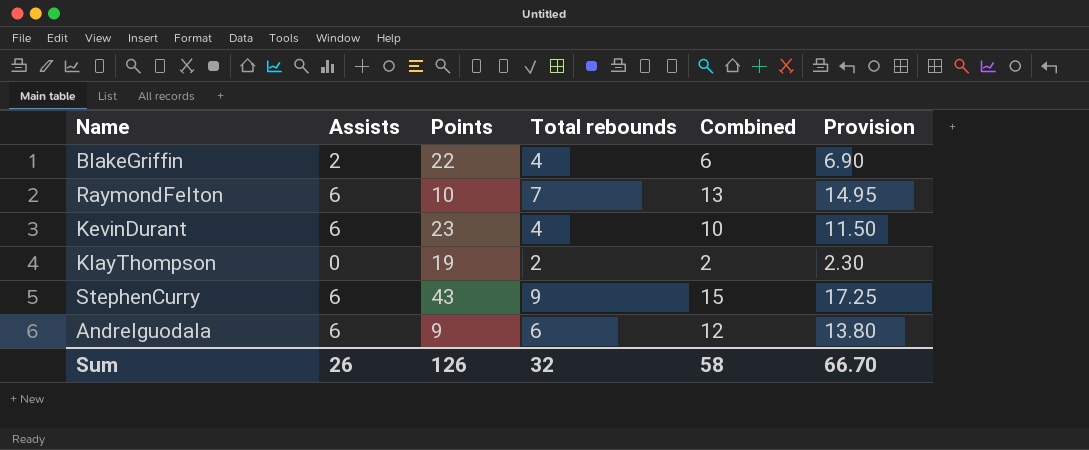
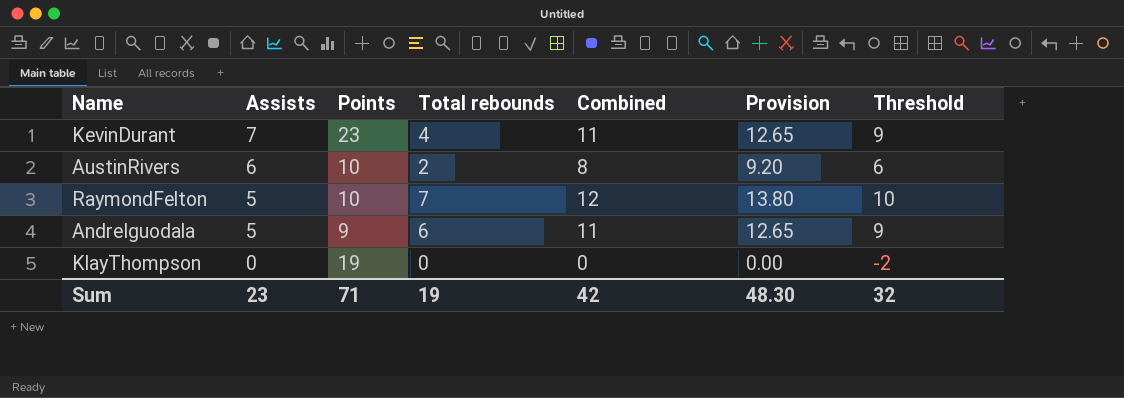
row order: none -> Assists descending
column Threshold | formula: none -> [Combined] - 2
row BlakeGriffin: 2 | 22 | 4 | 6 | 6.90 -> none
row StephenCurry: 6 | 43 | 9 | 15 | 17.25 -> none
KevinDurant | Assists: 6 -> 7
KevinDurant | Combined: 10 -> 11
KevinDurant | Provision: 11.50 -> 12.65
row AustinRivers: none -> 6 | 10 | 2 | 8 | 9.20 | 6
RaymondFelton | Assists: 6 -> 5
RaymondFelton | Combined: 13 -> 12
RaymondFelton | Provision: 14.95 -> 13.80
AndreIguodala | Assists: 6 -> 5
AndreIguodala | Combined: 12 -> 11
AndreIguodala | Provision: 13.80 -> 12.65
KlayThompson | Total rebounds: 2 -> 0
KlayThompson | Combined: 2 -> 0
KlayThompson | Provision: 2.30 -> 0.00
Sum | Assists: 26 -> 23
Sum | Points: 126 -> 71
Sum | Total rebounds: 32 -> 19
Sum | Combined: 58 -> 42
Sum | Provision: 66.70 -> 48.30

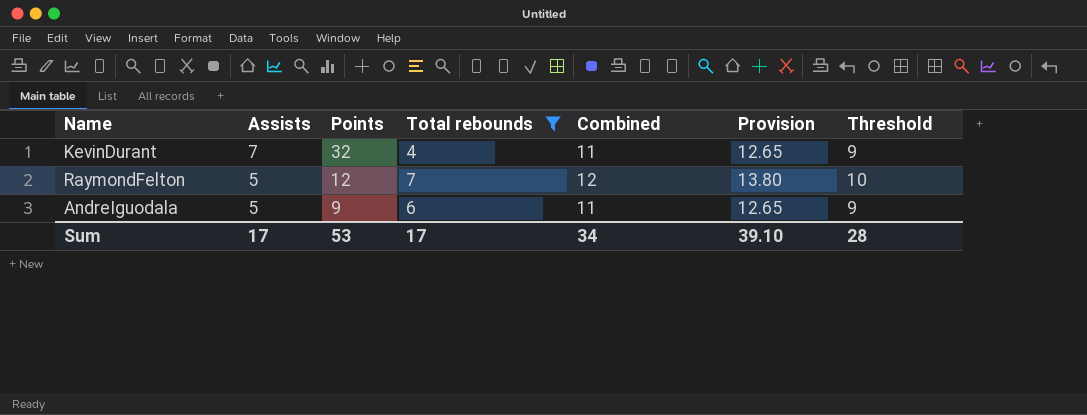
filter: none -> Total rebounds >= 4
KevinDurant | Points: 23 -> 32
RaymondFelton | Points: 10 -> 12
Sum | Assists: 23 -> 17
Sum | Points: 71 -> 53
Sum | Total rebounds: 19 -> 17
Sum | Combined: 42 -> 34
Sum | Provision: 48.30 -> 39.10
Sum | Threshold: 32 -> 28

